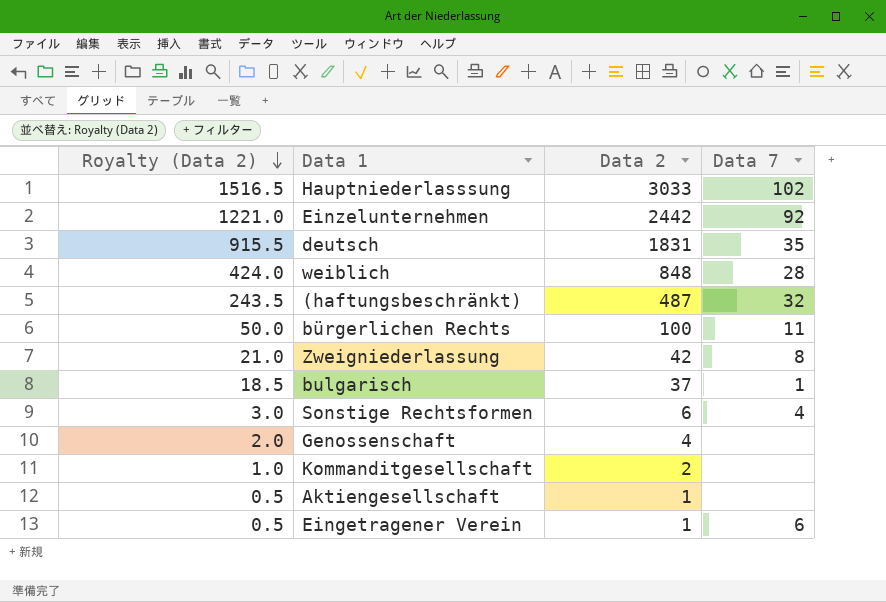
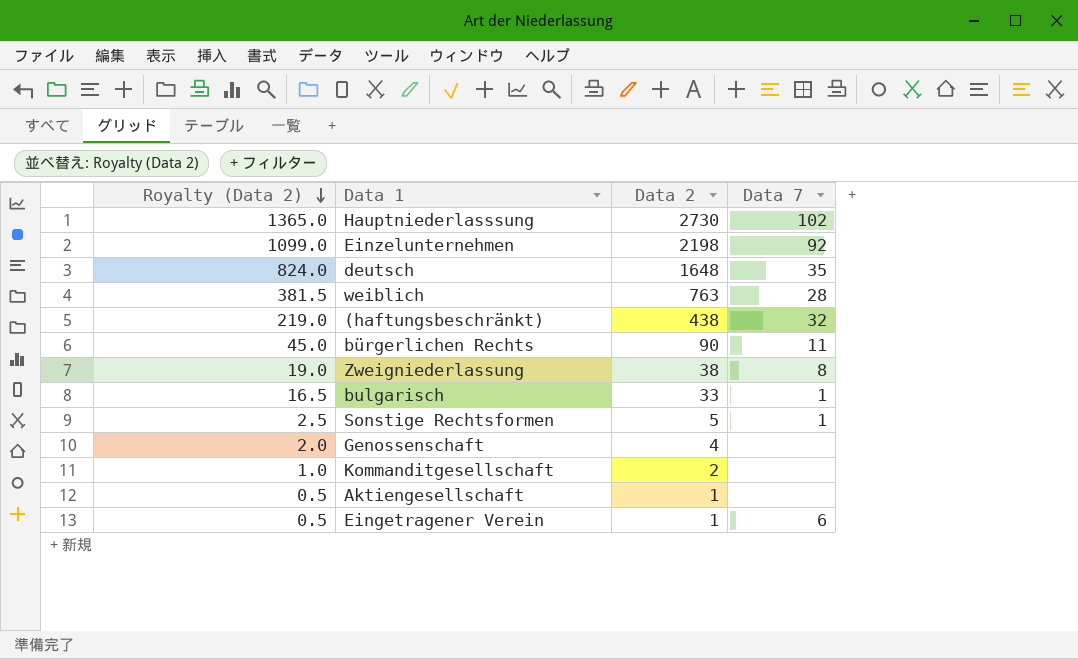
Hauptniederlasssung | Royalty (Data 2): 1516.5 -> 1365.0
Hauptniederlasssung | Data 2: 3033 -> 2730
Einzelunternehmen | Royalty (Data 2): 1221.0 -> 1099.0
Einzelunternehmen | Data 2: 2442 -> 2198
deutsch | Royalty (Data 2): 915.5 -> 824.0
deutsch | Data 2: 1831 -> 1648
weiblich | Royalty (Data 2): 424.0 -> 381.5
weiblich | Data 2: 848 -> 763
(haftungsbeschränkt) | Royalty (Data 2): 243.5 -> 219.0
(haftungsbeschränkt) | Data 2: 487 -> 438
bürgerlichen Rechts | Royalty (Data 2): 50.0 -> 45.0
bürgerlichen Rechts | Data 2: 100 -> 90
Zweigniederlassung | Royalty (Data 2): 21.0 -> 19.0
Zweigniederlassung | Data 2: 42 -> 38
bulgarisch | Royalty (Data 2): 18.5 -> 16.5
bulgarisch | Data 2: 37 -> 33
Sonstige Rechtsformen | Royalty (Data 2): 3.0 -> 2.5
Sonstige Rechtsformen | Data 2: 6 -> 5
Sonstige Rechtsformen | Data 7: 4 -> 1

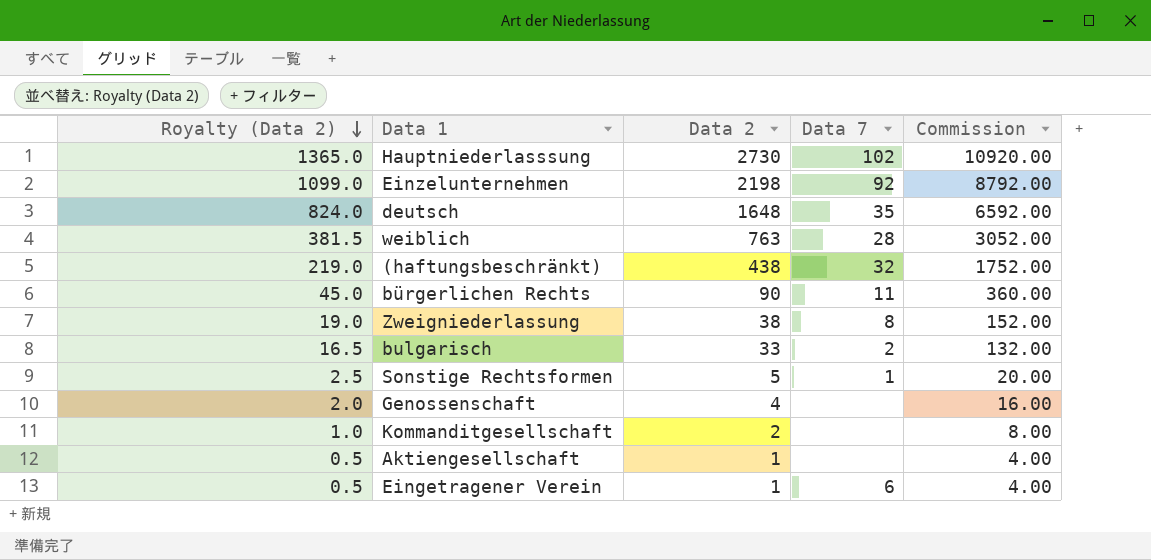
column Commission | formula: none -> [Data 2] * 4
bulgarisch | Data 7: 1 -> 2

